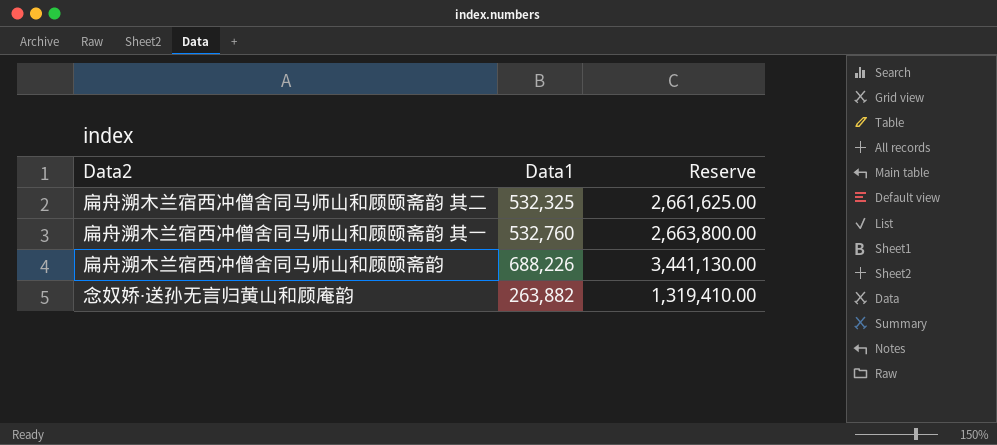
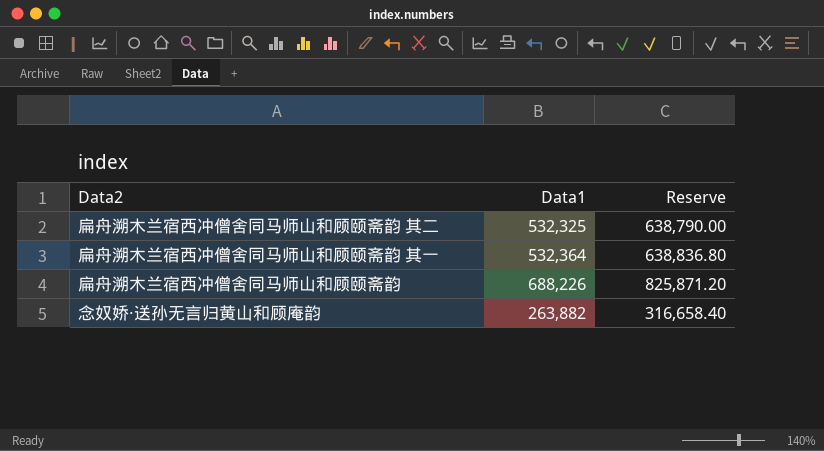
column Reserve | formula: [Data1] * 5 -> [Data1] * 1.2
扁舟溯木兰宿西冲僧舍同马师山和顾颐斋韵 其一 | Data1: 532,760 -> 532,364

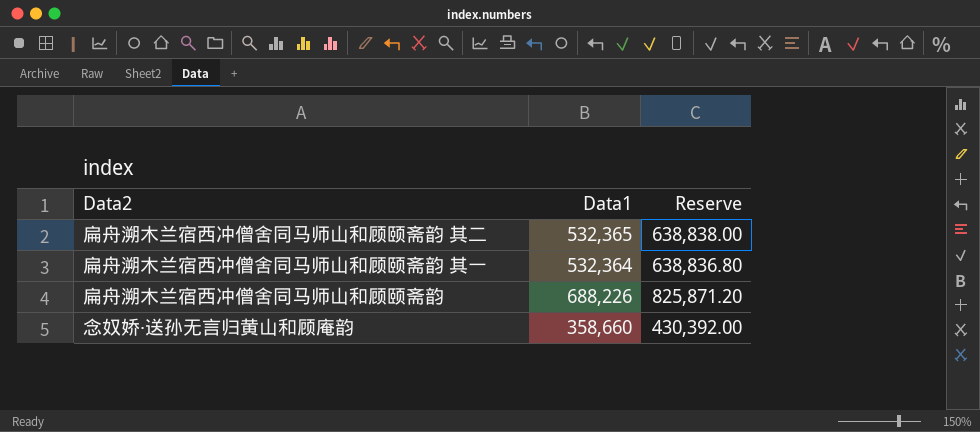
扁舟溯木兰宿西冲僧舍同马师山和顾颐斋韵 其二 | Data1: 532,325 -> 532,365
扁舟溯木兰宿西冲僧舍同马师山和顾颐斋韵 其二 | Reserve: 638,790.00 -> 638,838.00
念奴娇·送孙无言归黄山和顾庵韵 | Data1: 263,882 -> 358,660
念奴娇·送孙无言归黄山和顾庵韵 | Reserve: 316,658.40 -> 430,392.00

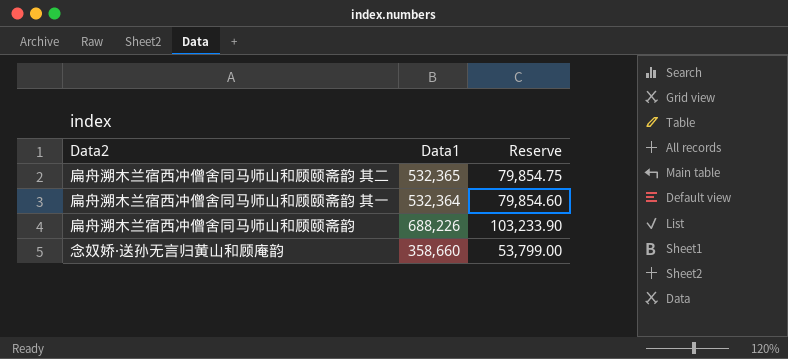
column Reserve | formula: [Data1] * 1.2 -> [Data1] * 0.15

